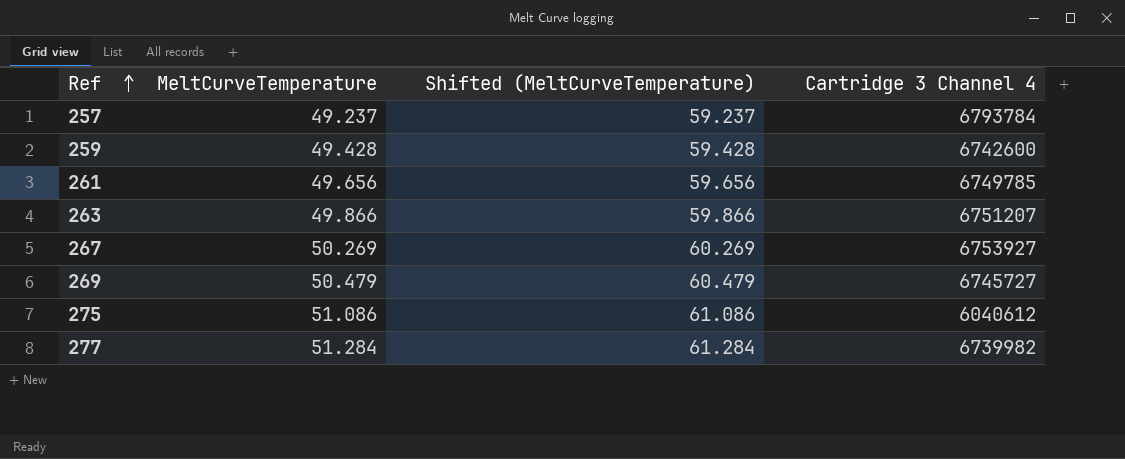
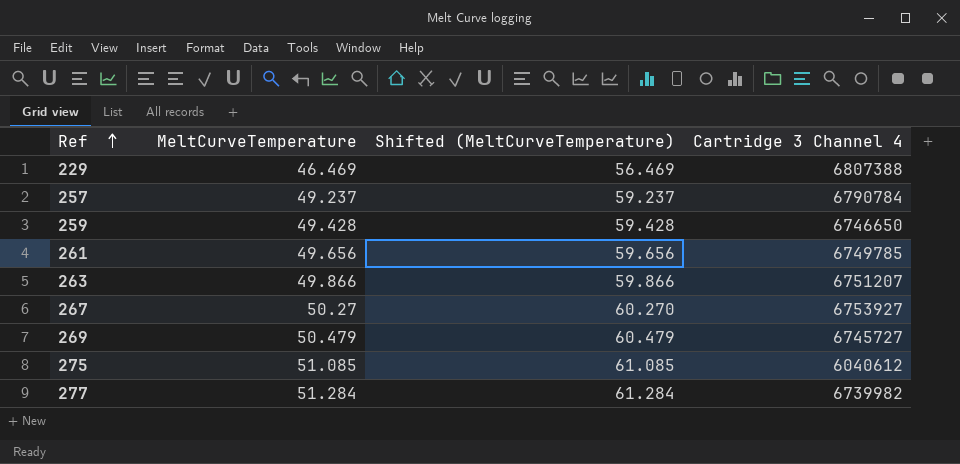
row 229: none -> 46.469 | 56.469 | 6807388
257 | Cartridge 3 Channel 4: 6793784 -> 6790784
259 | Cartridge 3 Channel 4: 6742600 -> 6746650
267 | MeltCurveTemperature: 50.269 -> 50.27
267 | Shifted (MeltCurveTemperature): 60.269 -> 60.270
275 | MeltCurveTemperature: 51.086 -> 51.085
275 | Shifted (MeltCurveTemperature): 61.086 -> 61.085

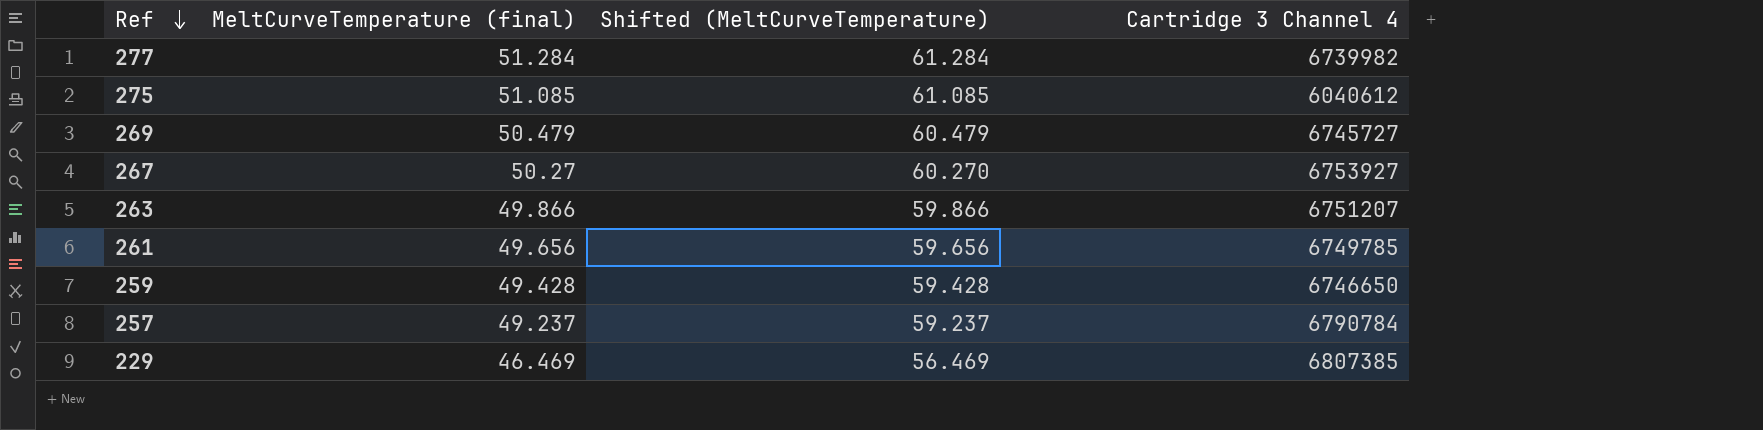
row order: Ref ascending -> Ref descending
column name: MeltCurveTemperature -> MeltCurveTemperature (final)
229 | Cartridge 3 Channel 4: 6807388 -> 6807385

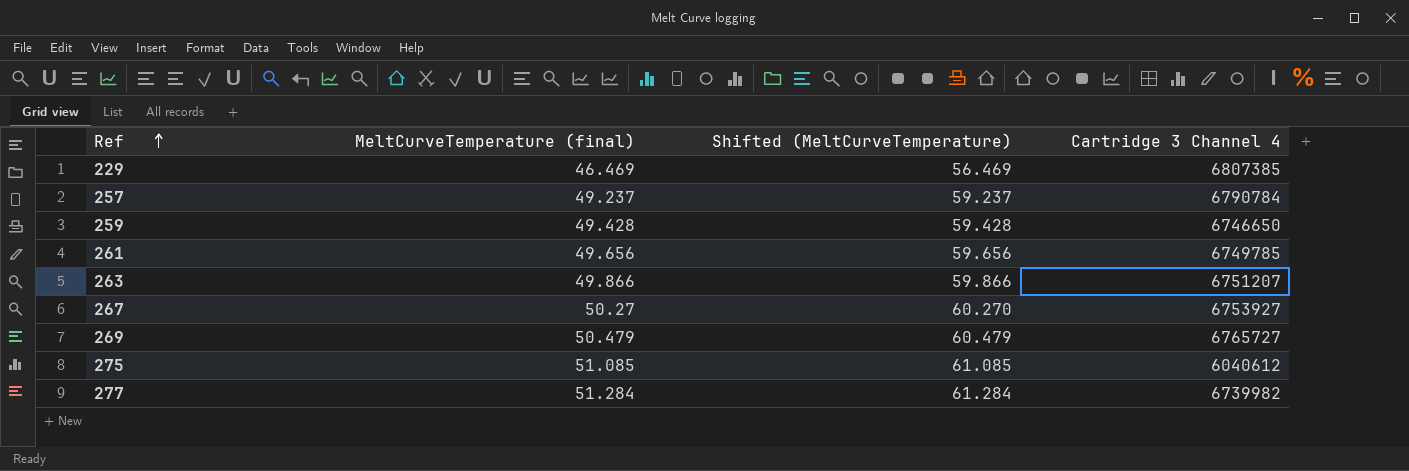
row order: Ref descending -> Ref ascending
269 | Cartridge 3 Channel 4: 6745727 -> 6765727

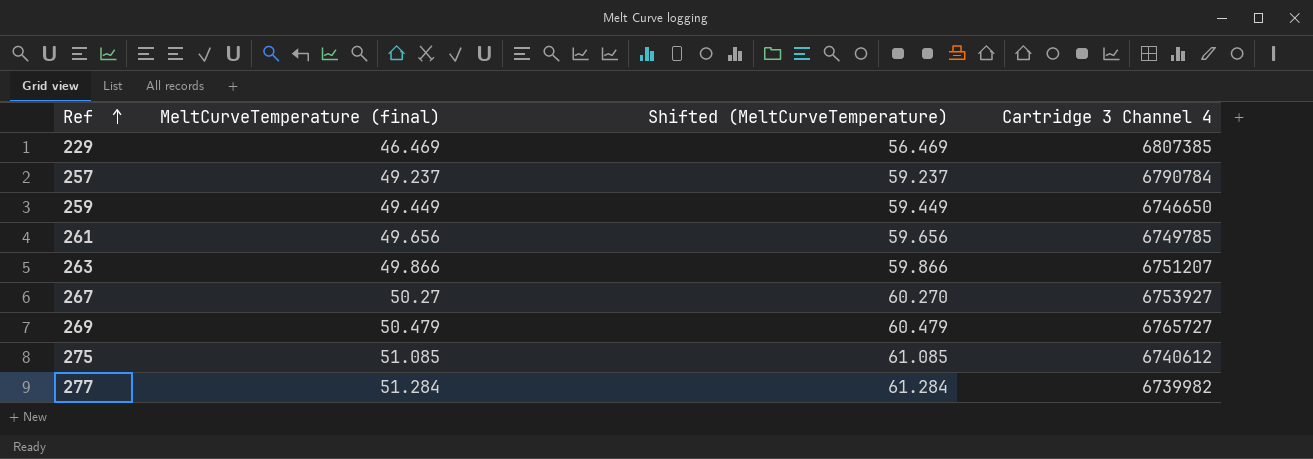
259 | MeltCurveTemperature (final): 49.428 -> 49.449
259 | Shifted (MeltCurveTemperature): 59.428 -> 59.449
275 | Cartridge 3 Channel 4: 6040612 -> 6740612

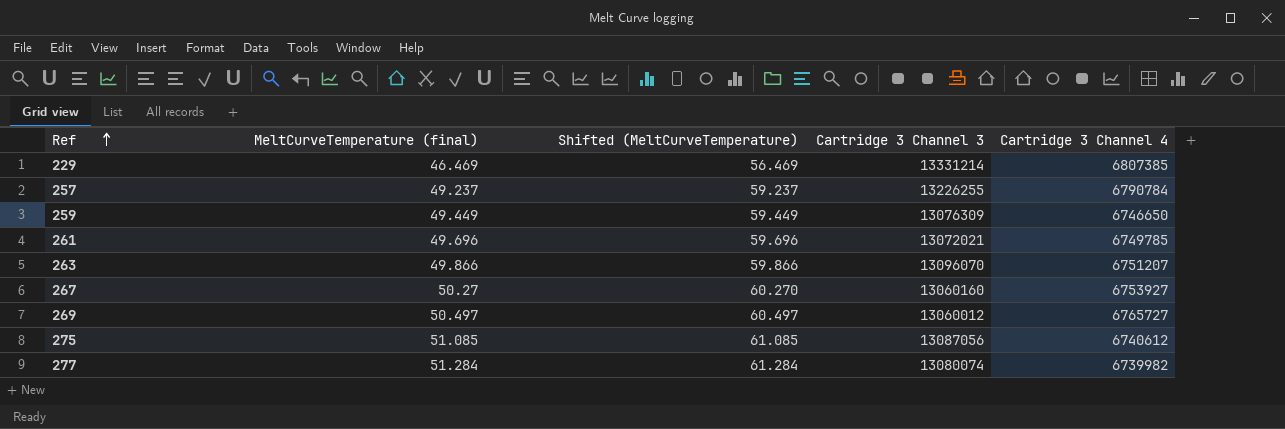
column Cartridge 3 Channel 3 | position: none -> 4
261 | MeltCurveTemperature (final): 49.656 -> 49.696
261 | Shifted (MeltCurveTemperature): 59.656 -> 59.696
269 | MeltCurveTemperature (final): 50.479 -> 50.497
269 | Shifted (MeltCurveTemperature): 60.479 -> 60.497

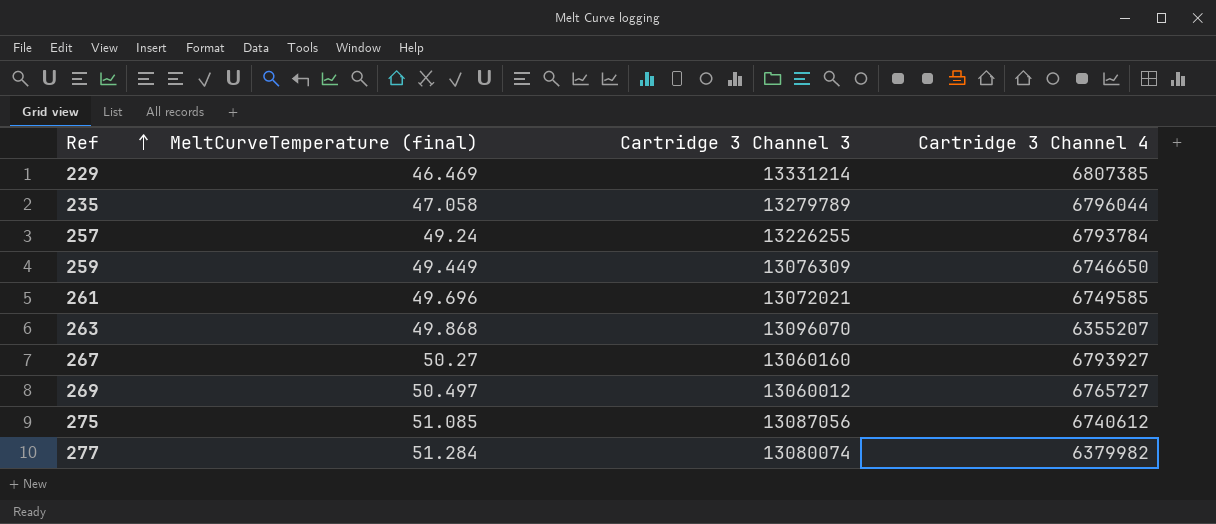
column Shifted (MeltCurveTemperature) | formula: [MeltCurveTemperature (final)] + 10 -> none
row 235: none -> 47.058 | 13279789 | 6796044
257 | MeltCurveTemperature (final): 49.237 -> 49.24
257 | Cartridge 3 Channel 4: 6790784 -> 6793784
261 | Cartridge 3 Channel 4: 6749785 -> 6749585
263 | MeltCurveTemperature (final): 49.866 -> 49.868
263 | Cartridge 3 Channel 4: 6751207 -> 6355207
267 | Cartridge 3 Channel 4: 6753927 -> 6793927
277 | Cartridge 3 Channel 4: 6739982 -> 6379982

